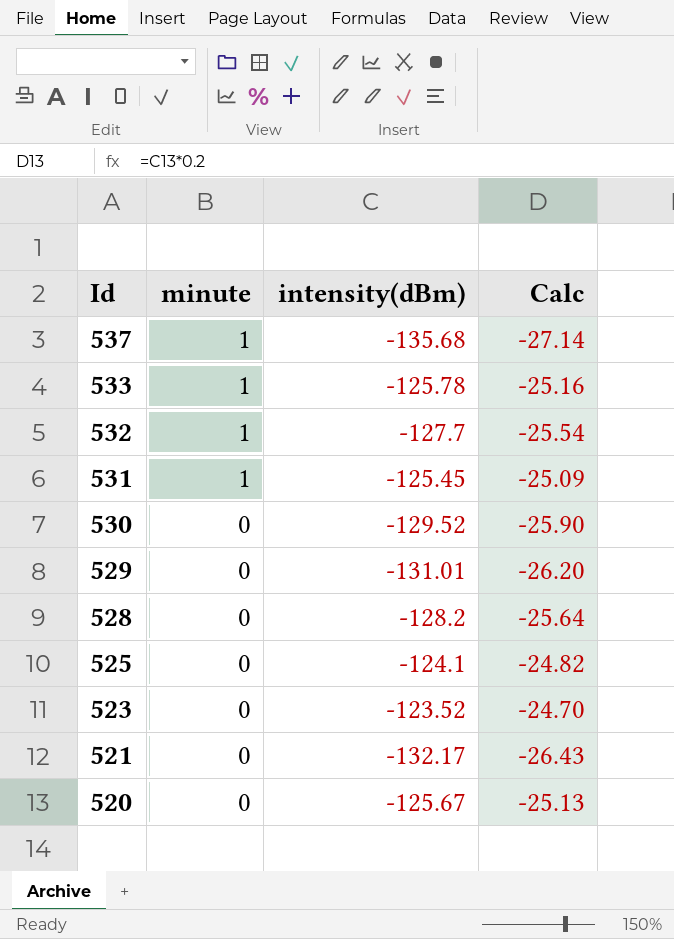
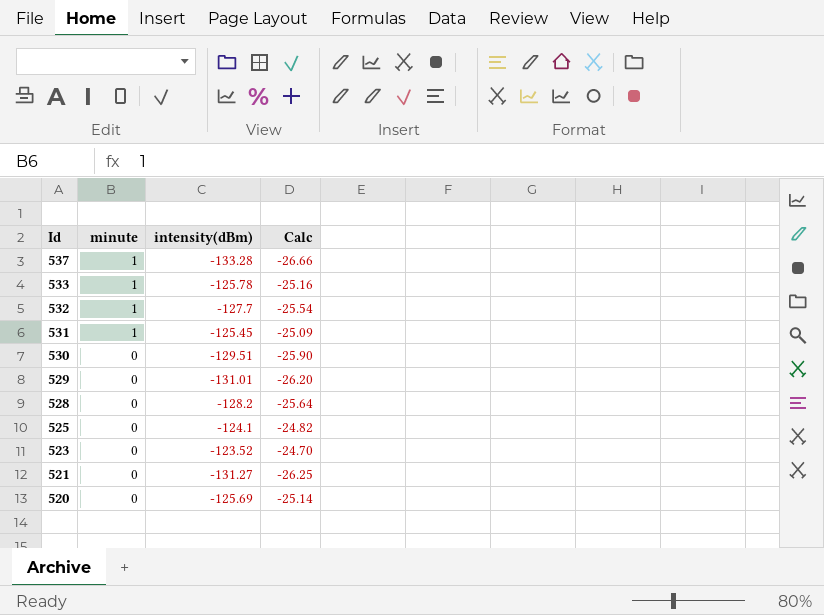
537 | intensity(dBm): -135.68 -> -133.28
537 | Calc: -27.14 -> -26.66
530 | intensity(dBm): -129.52 -> -129.51
521 | intensity(dBm): -132.17 -> -131.27
521 | Calc: -26.43 -> -26.25
520 | intensity(dBm): -125.67 -> -125.69
520 | Calc: -25.13 -> -25.14

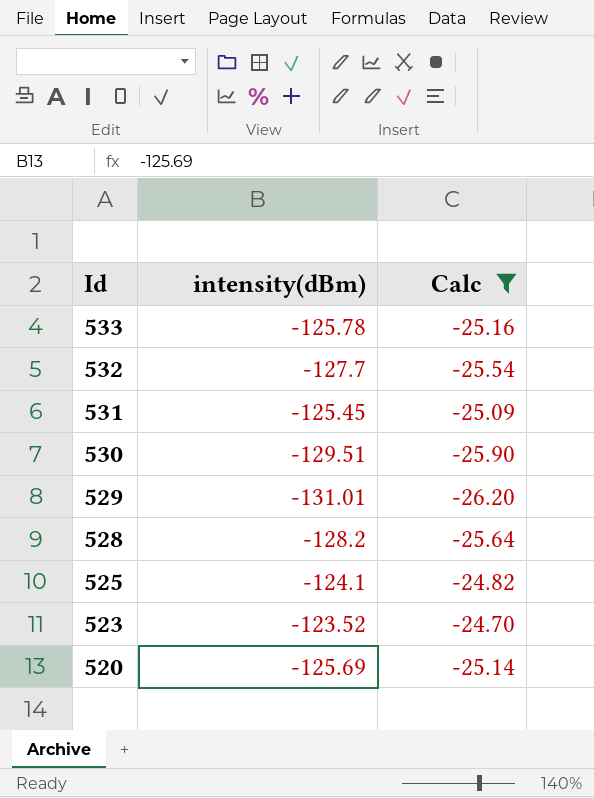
filter: none -> Calc >= -26.20
column minute | position: 2 -> none

